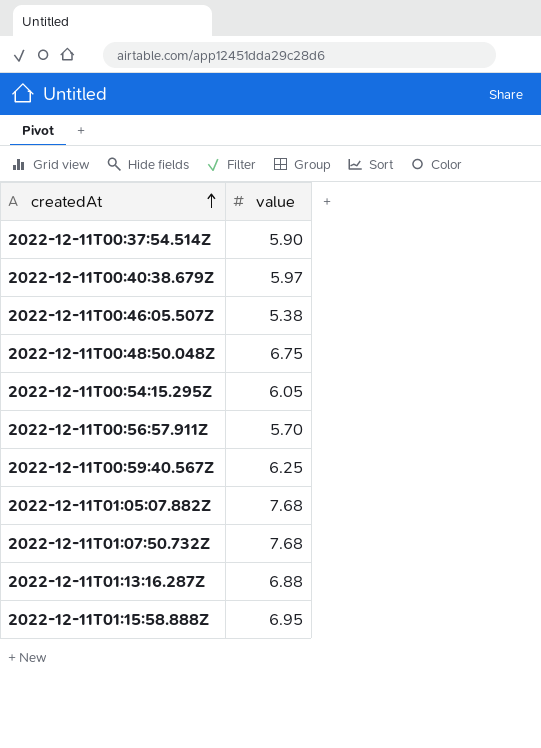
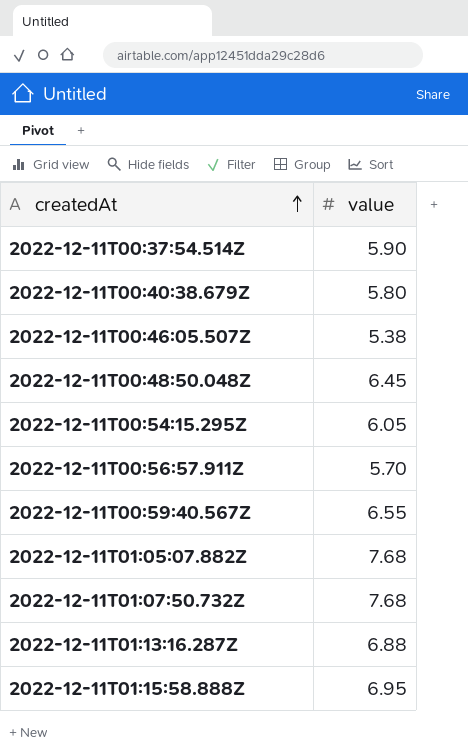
2022-12-11T00:40:38.679Z | value: 5.97 -> 5.80
2022-12-11T00:48:50.048Z | value: 6.75 -> 6.45
2022-12-11T00:59:40.567Z | value: 6.25 -> 6.55

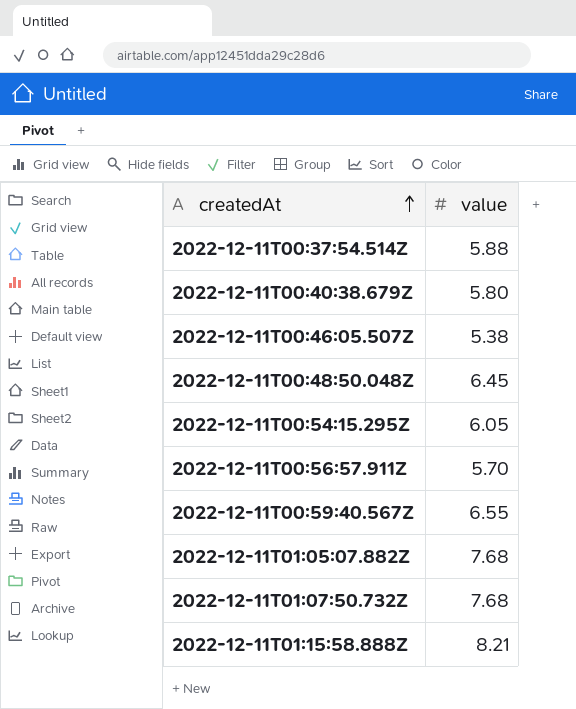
row 2022-12-11T01:13:16.287Z: 6.88 -> none
2022-12-11T00:37:54.514Z | value: 5.90 -> 5.88
2022-12-11T01:15:58.888Z | value: 6.95 -> 8.21

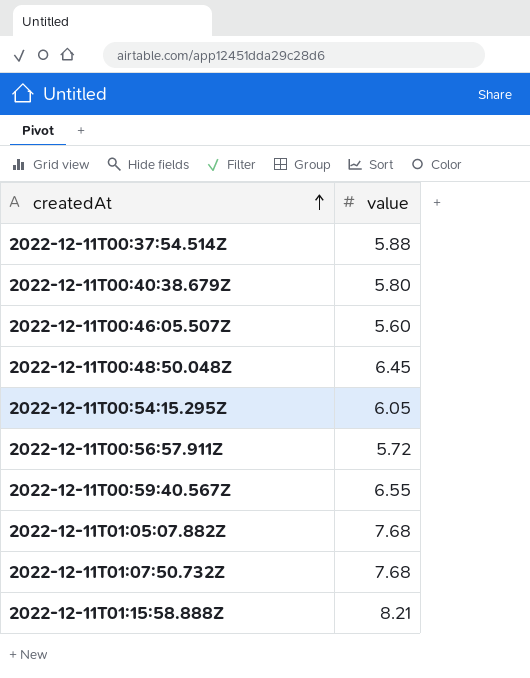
2022-12-11T00:46:05.507Z | value: 5.38 -> 5.60
2022-12-11T00:56:57.911Z | value: 5.70 -> 5.72

